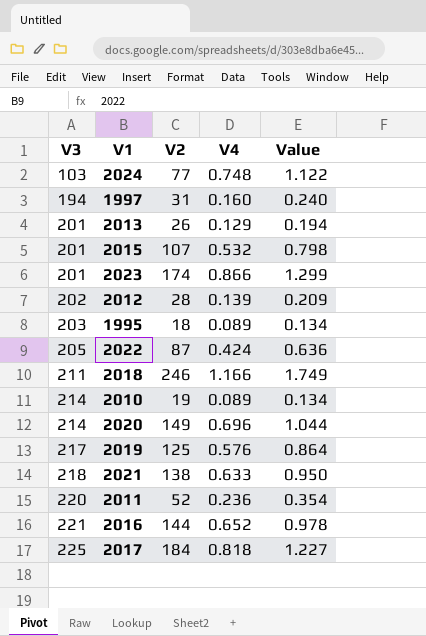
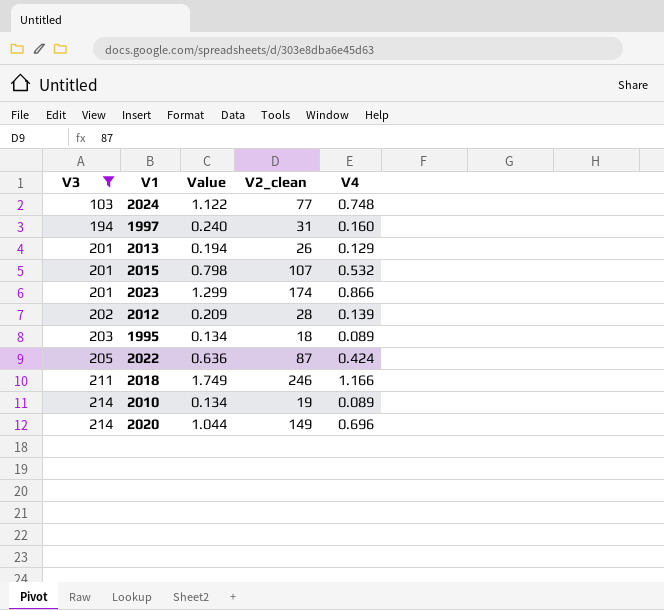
filter: none -> V3 <= 214
column Value | position: 5 -> 3
column name: V2 -> V2_clean

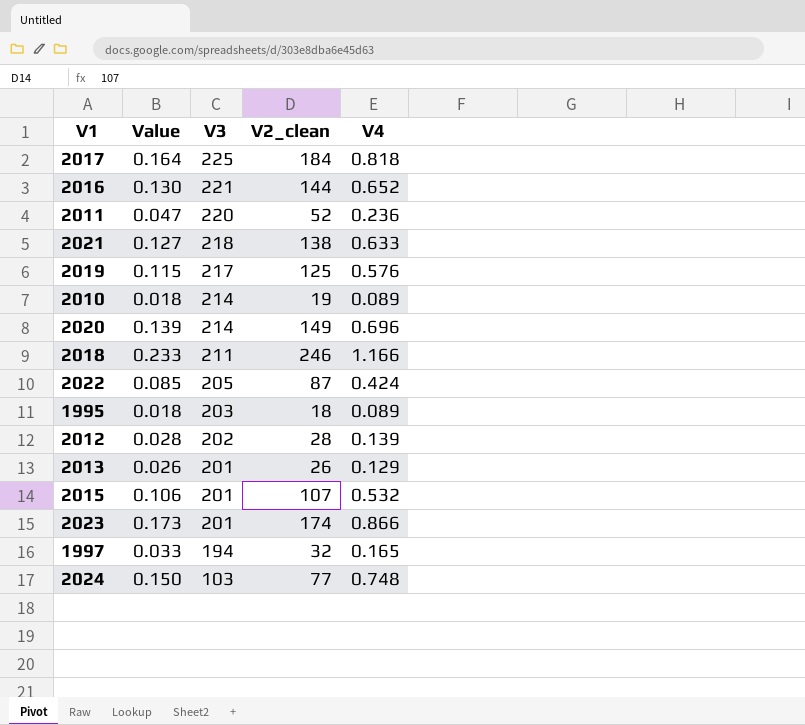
filter: V3 <= 214 -> none
row order: V3 ascending -> V3 descending
column Value | formula: [V4] * 1.5 -> [V4] * 0.2
column V3 | position: 1 -> 3
1997 | V2_clean: 31 -> 32
1997 | V4: 0.160 -> 0.165

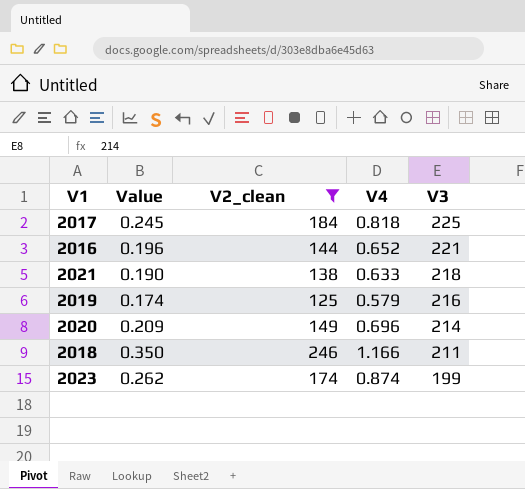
filter: none -> V2_clean >= 125
column Value | formula: [V4] * 0.2 -> [V4] * 0.3
column V3 | position: 3 -> 5
2019 | V4: 0.576 -> 0.579
2019 | V3: 217 -> 216
2023 | V4: 0.866 -> 0.874
2023 | V3: 201 -> 199

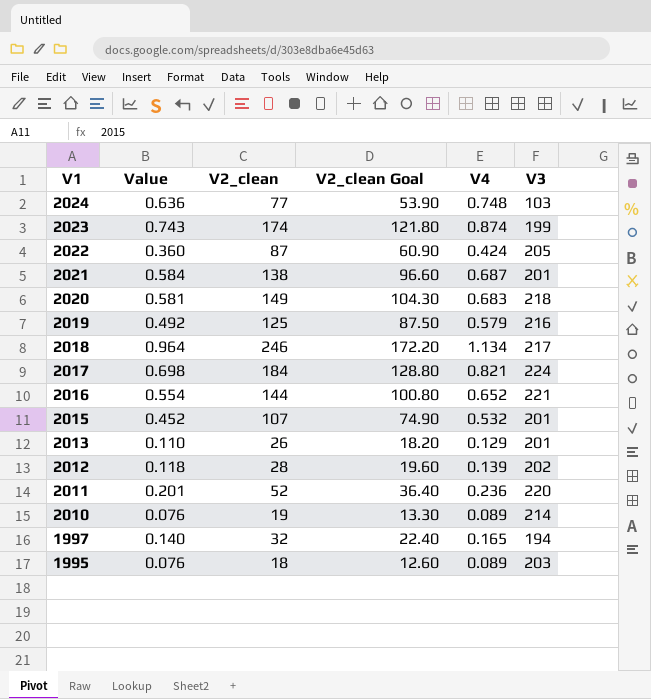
filter: V2_clean >= 125 -> none
row order: V3 descending -> V1 descending
column Value | formula: [V4] * 0.3 -> [V4] * 0.85
column V2_clean Goal | formula: none -> [V2_clean] * 0.7
2021 | V4: 0.633 -> 0.687
2021 | V3: 218 -> 201
2020 | V4: 0.696 -> 0.683
2020 | V3: 214 -> 218
2018 | V4: 1.166 -> 1.134
2018 | V3: 211 -> 217
2017 | V4: 0.818 -> 0.821
2017 | V3: 225 -> 224

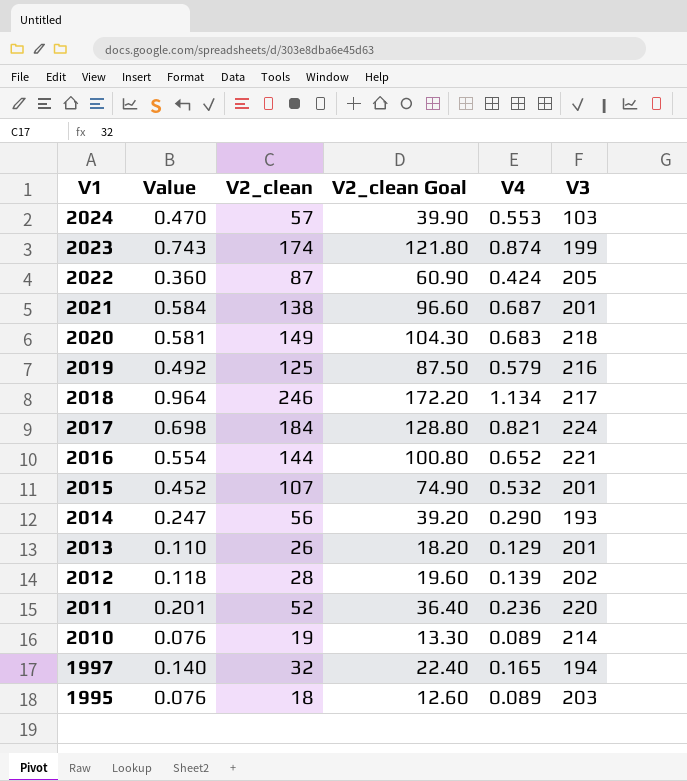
2024 | Value: 0.636 -> 0.470
2024 | V2_clean: 77 -> 57
2024 | V2_clean Goal: 53.90 -> 39.90
2024 | V4: 0.748 -> 0.553
row 2014: none -> 0.247 | 56 | 39.20 | 0.290 | 193

